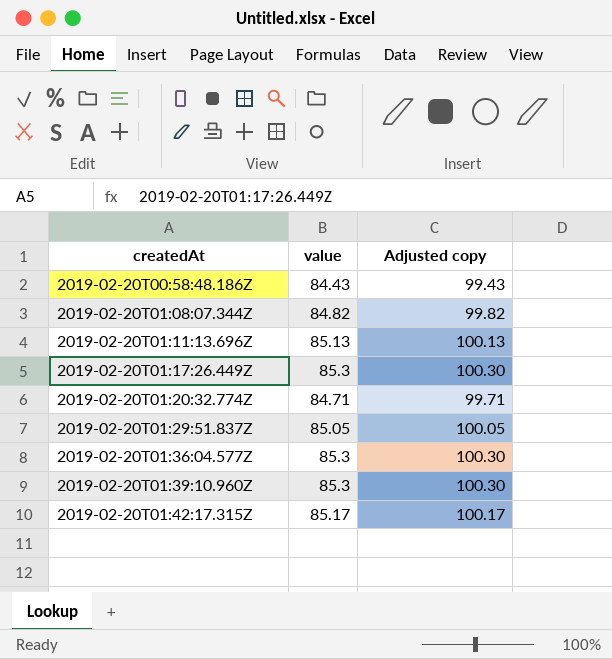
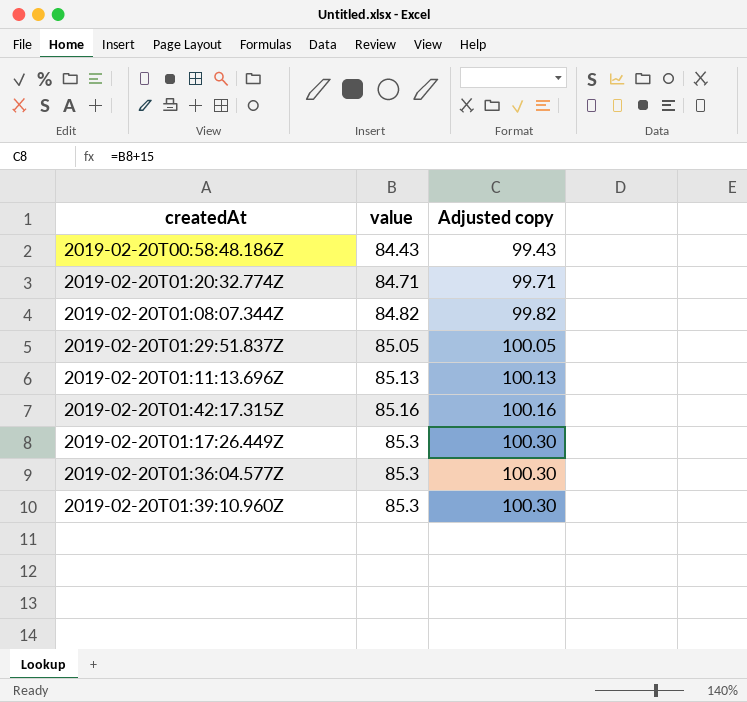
row order: createdAt ascending -> value ascending
2019-02-20T01:42:17.315Z | value: 85.17 -> 85.16
2019-02-20T01:42:17.315Z | Adjusted copy: 100.17 -> 100.16

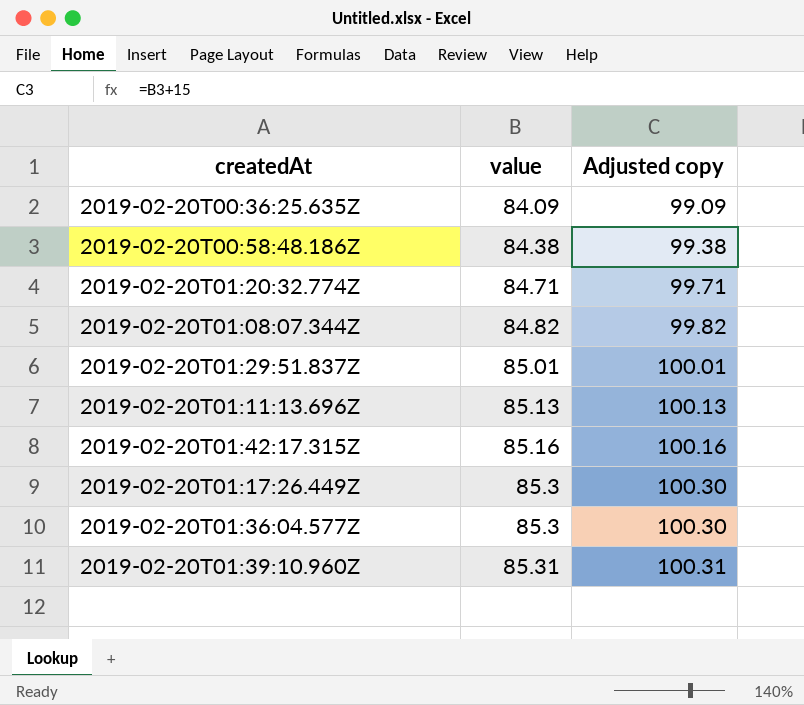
row 2019-02-20T00:36:25.635Z: none -> 84.09 | 99.09
2019-02-20T00:58:48.186Z | value: 84.43 -> 84.38
2019-02-20T00:58:48.186Z | Adjusted copy: 99.43 -> 99.38
2019-02-20T01:29:51.837Z | value: 85.05 -> 85.01
2019-02-20T01:29:51.837Z | Adjusted copy: 100.05 -> 100.01
2019-02-20T01:39:10.960Z | value: 85.3 -> 85.31
2019-02-20T01:39:10.960Z | Adjusted copy: 100.30 -> 100.31

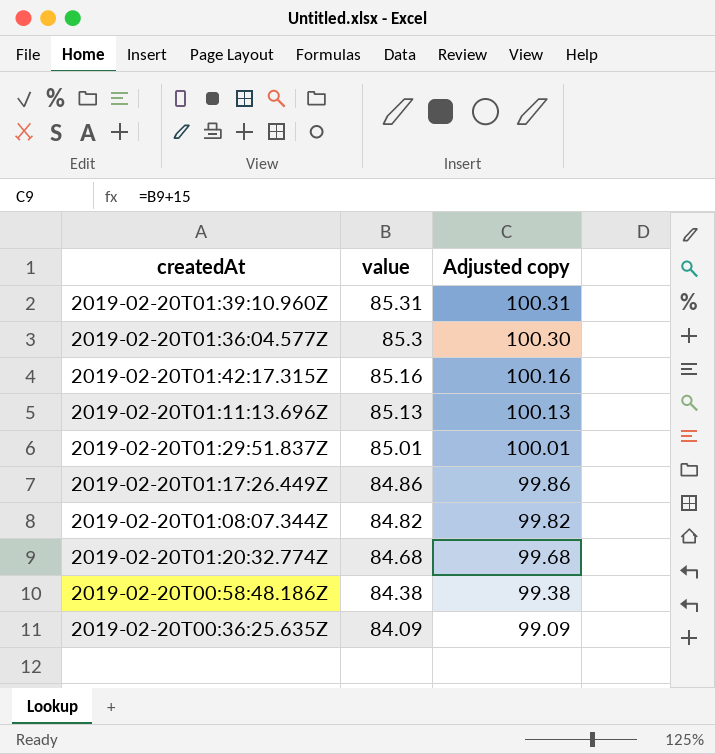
row order: value ascending -> value descending
2019-02-20T01:17:26.449Z | value: 85.3 -> 84.86
2019-02-20T01:17:26.449Z | Adjusted copy: 100.30 -> 99.86
2019-02-20T01:20:32.774Z | value: 84.71 -> 84.68
2019-02-20T01:20:32.774Z | Adjusted copy: 99.71 -> 99.68

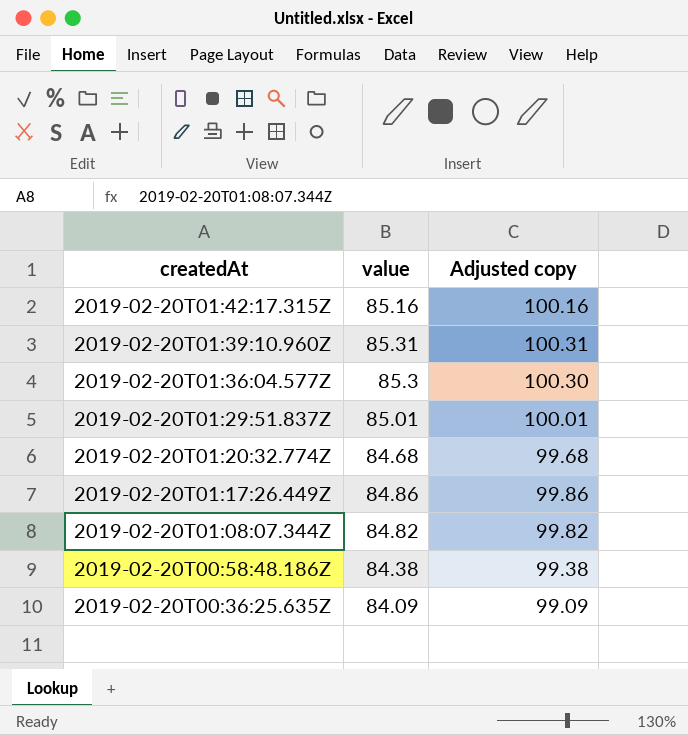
row order: value descending -> createdAt descending
row 2019-02-20T01:11:13.696Z: 85.13 | 100.13 -> none

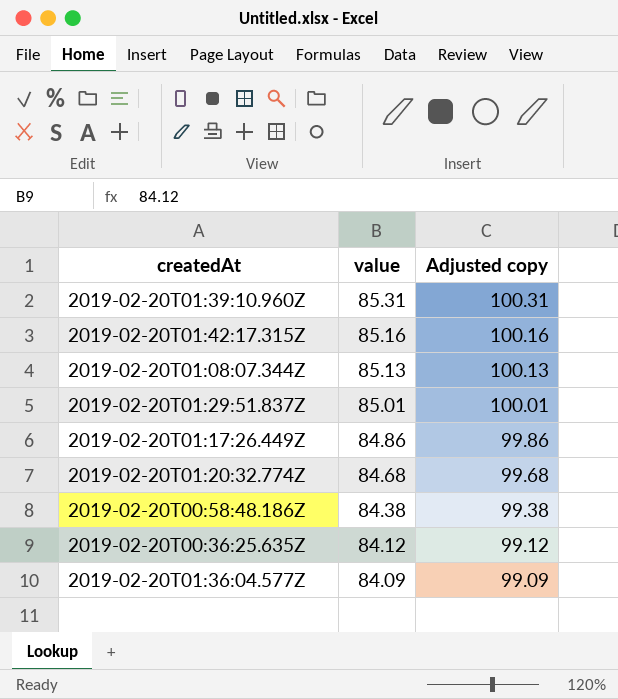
row order: createdAt descending -> value descending
2019-02-20T01:08:07.344Z | value: 84.82 -> 85.13
2019-02-20T01:08:07.344Z | Adjusted copy: 99.82 -> 100.13
2019-02-20T00:36:25.635Z | value: 84.09 -> 84.12
2019-02-20T00:36:25.635Z | Adjusted copy: 99.09 -> 99.12
2019-02-20T01:36:04.577Z | value: 85.3 -> 84.09
2019-02-20T01:36:04.577Z | Adjusted copy: 100.30 -> 99.09

